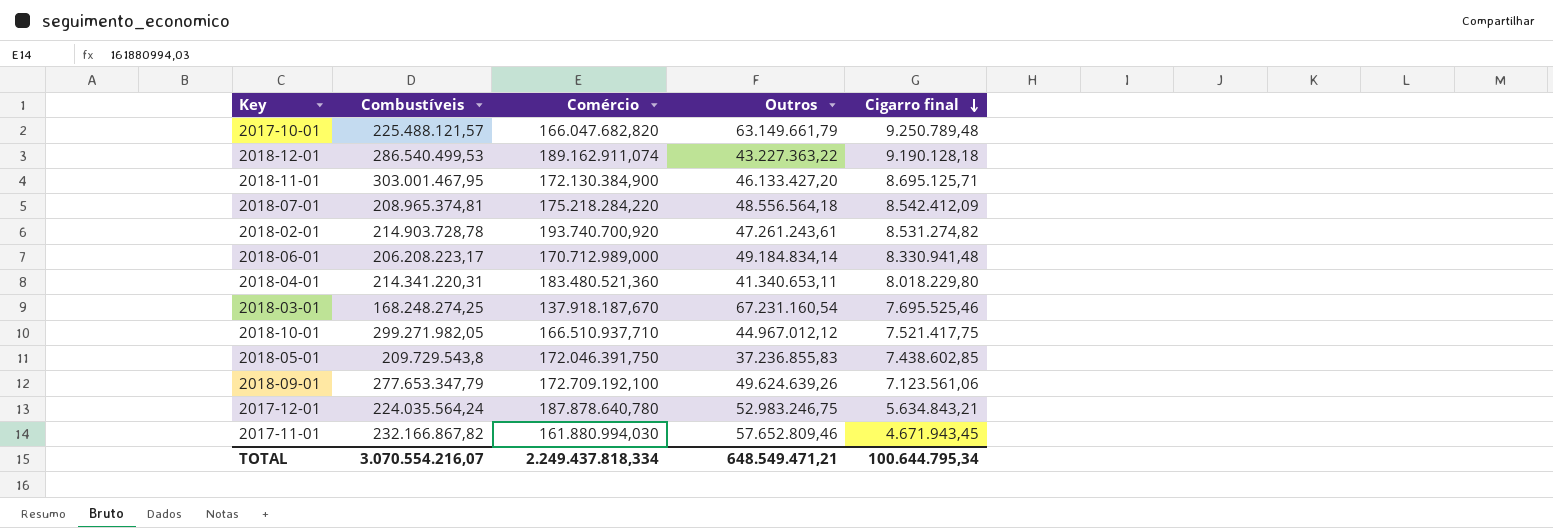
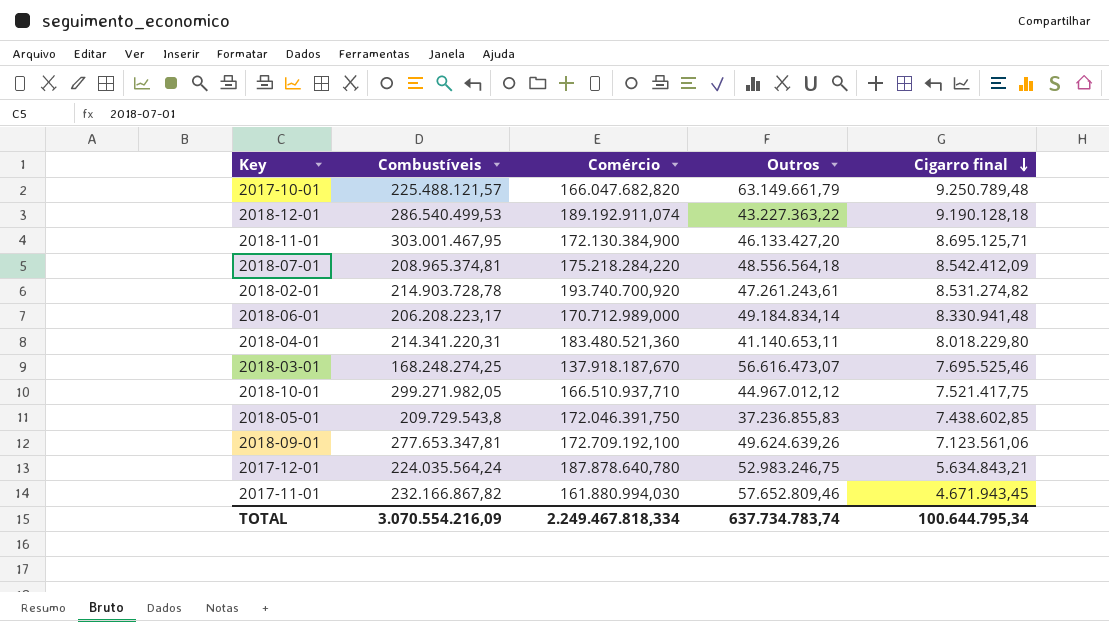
2018-12-01 | Comércio: 189.162.911,074 -> 189.192.911,074
2018-04-01 | Outros: 41.340.653,11 -> 41.140.653,11
2018-03-01 | Outros: 67.231.160,54 -> 56.616.473,07
2018-09-01 | Combustíveis: 277.653.347,79 -> 277.653.347,81
TOTAL | Combustíveis: 3.070.554.216,07 -> 3.070.554.216,09
TOTAL | Comércio: 2.249.437.818,334 -> 2.249.467.818,334
TOTAL | Outros: 648.549.471,21 -> 637.734.783,74

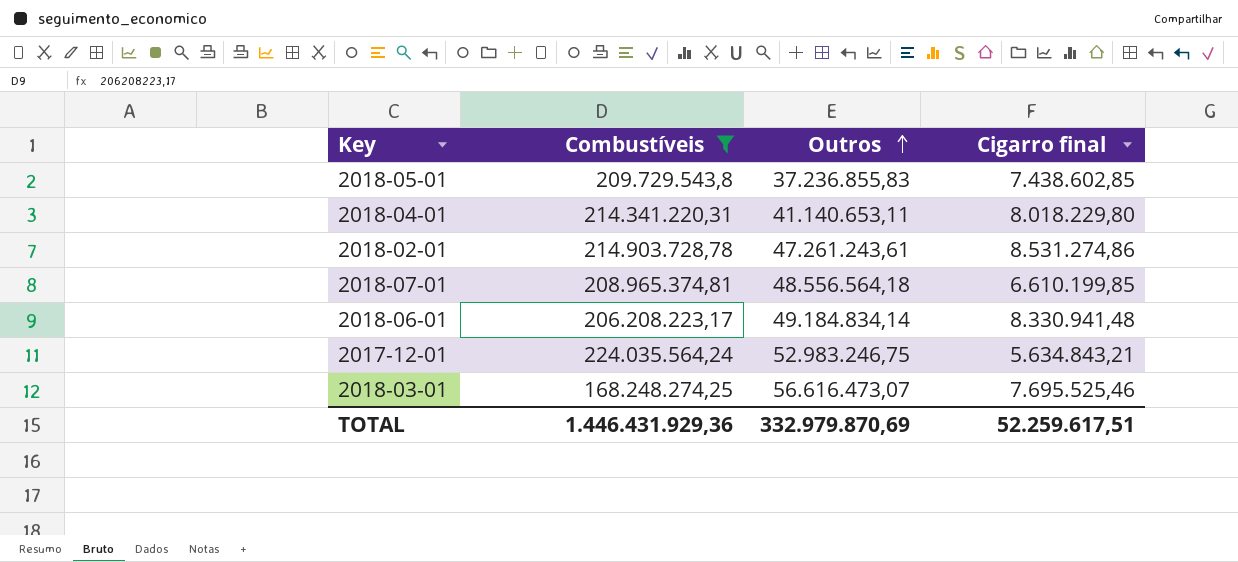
filter: none -> Combustíveis <= 224.035.564,24
row order: Cigarro final descending -> Outros ascending
column Comércio | position: 3 -> none
2018-02-01 | Cigarro final: 8.531.274,82 -> 8.531.274,86
2018-07-01 | Cigarro final: 8.542.412,09 -> 6.610.199,85
TOTAL | Combustíveis: 3.070.554.216,09 -> 1.446.431.929,36
TOTAL | Outros: 637.734.783,74 -> 332.979.870,69
TOTAL | Cigarro final: 100.644.795,34 -> 52.259.617,51

